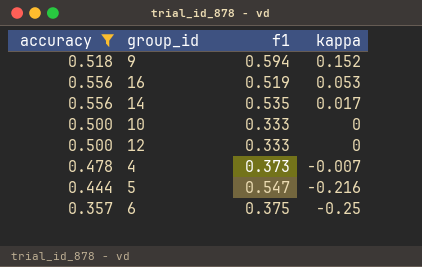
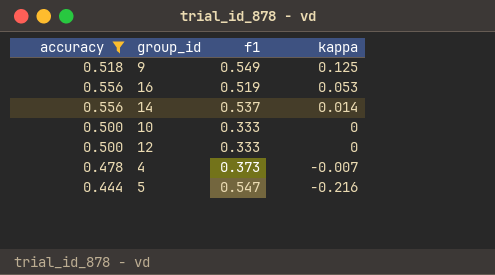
row 6: 0.357 | 0.375 | -0.25 -> none
9 | f1: 0.594 -> 0.549
9 | kappa: 0.152 -> 0.125
14 | f1: 0.535 -> 0.537
14 | kappa: 0.017 -> 0.014

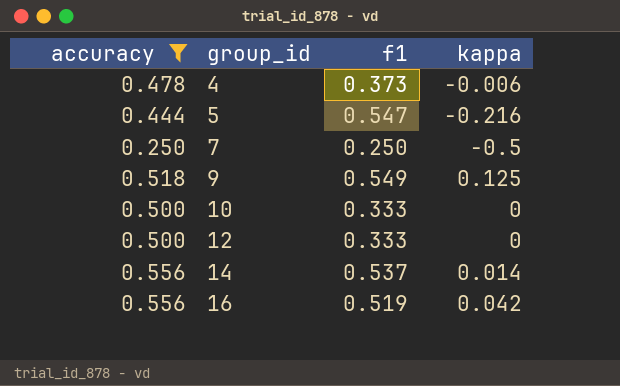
row order: kappa descending -> group_id ascending
4 | kappa: -0.007 -> -0.006
row 7: none -> 0.250 | 0.250 | -0.5
16 | kappa: 0.053 -> 0.042

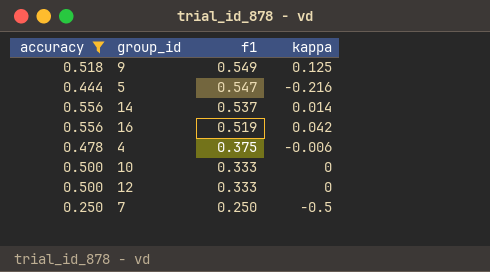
row order: group_id ascending -> f1 descending
4 | f1: 0.373 -> 0.375

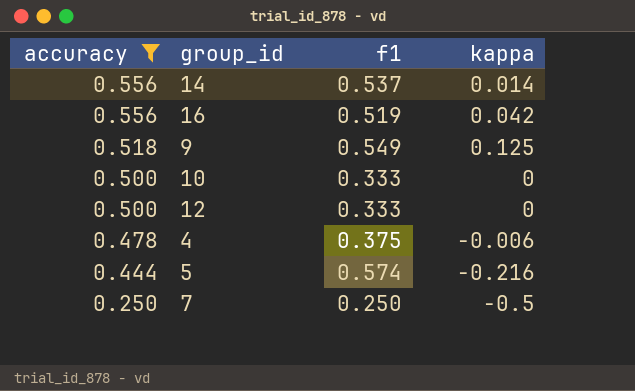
row order: f1 descending -> accuracy descending
5 | f1: 0.547 -> 0.574

